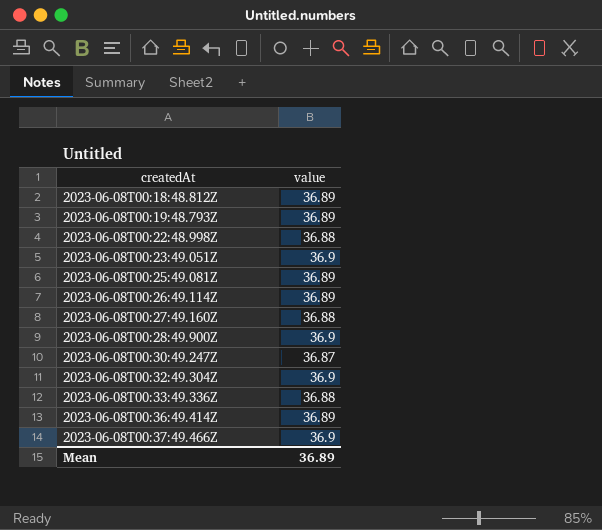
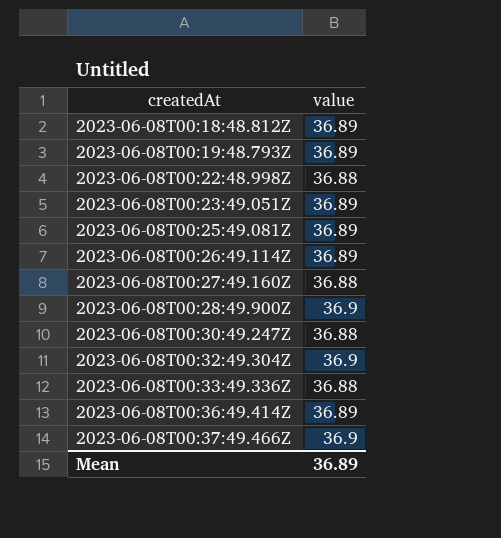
2023-06-08T00:23:49.051Z | value: 36.9 -> 36.89
2023-06-08T00:30:49.247Z | value: 36.87 -> 36.88

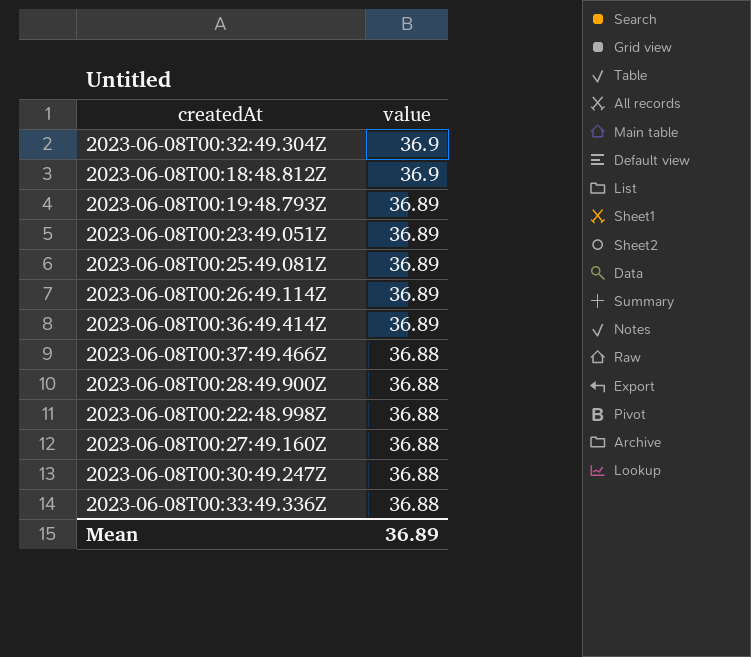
row order: createdAt ascending -> value descending
2023-06-08T00:18:48.812Z | value: 36.89 -> 36.9
2023-06-08T00:37:49.466Z | value: 36.9 -> 36.88
2023-06-08T00:28:49.900Z | value: 36.9 -> 36.88

